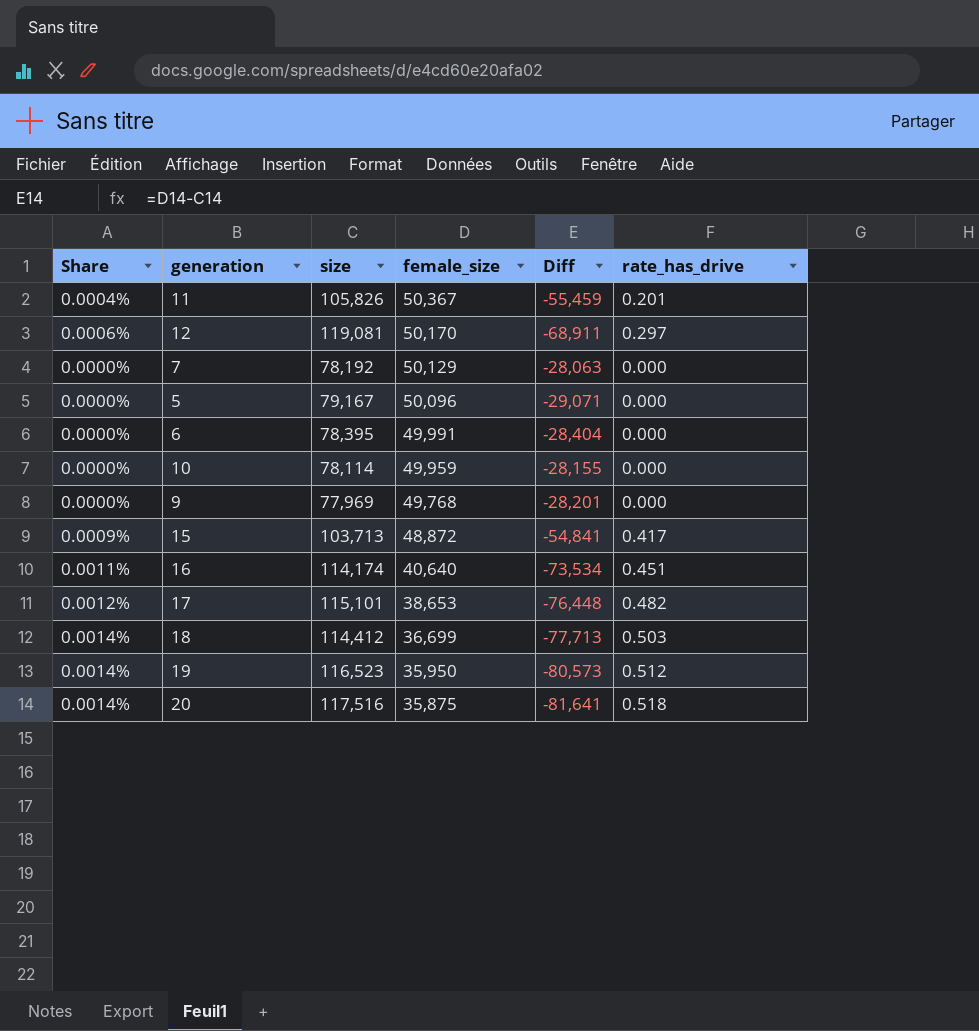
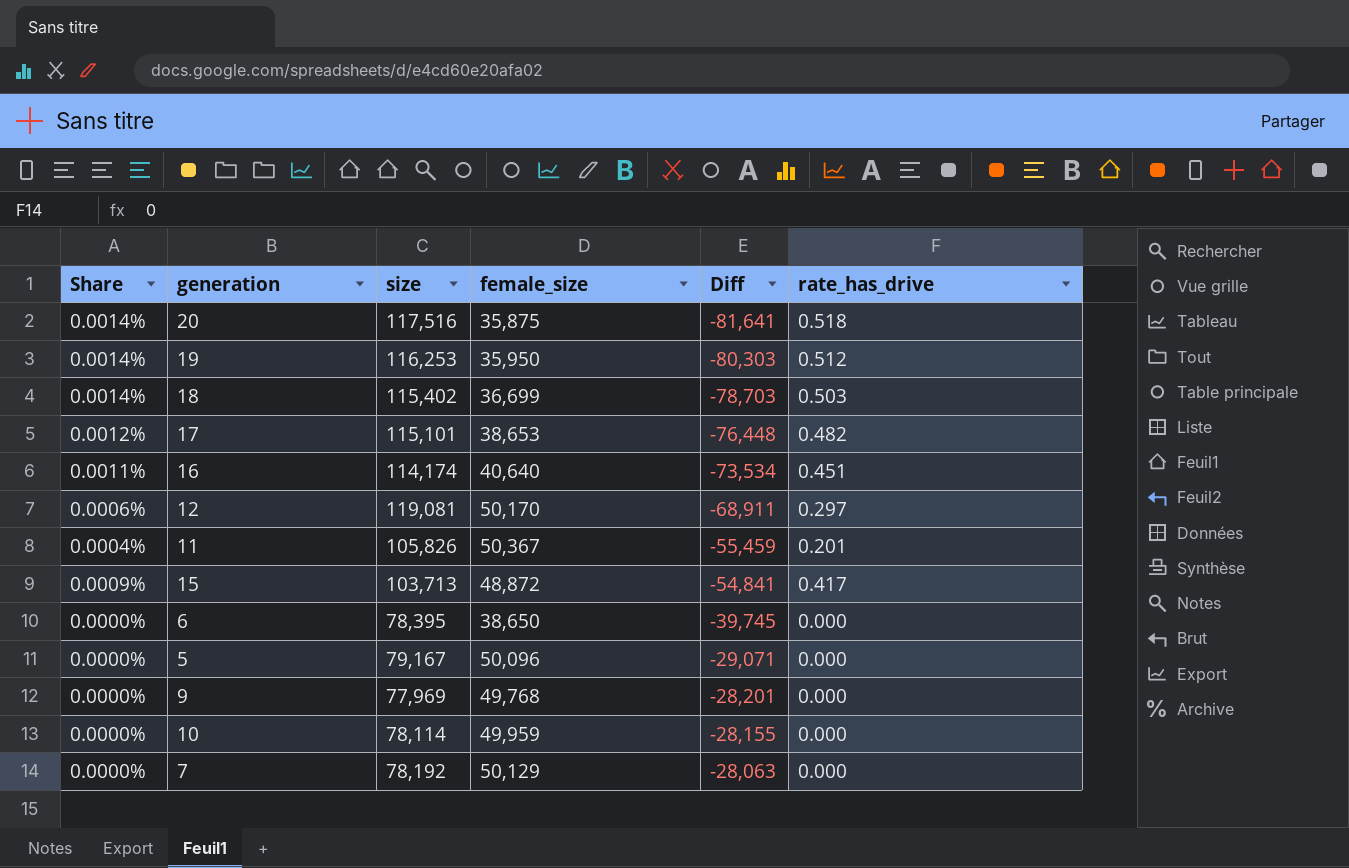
row order: female_size descending -> Diff ascending
19 | size: 116,523 -> 116,253
19 | Diff: -80,573 -> -80,303
18 | size: 114,412 -> 115,402
18 | Diff: -77,713 -> -78,703
6 | female_size: 49,991 -> 38,650
6 | Diff: -28,404 -> -39,745

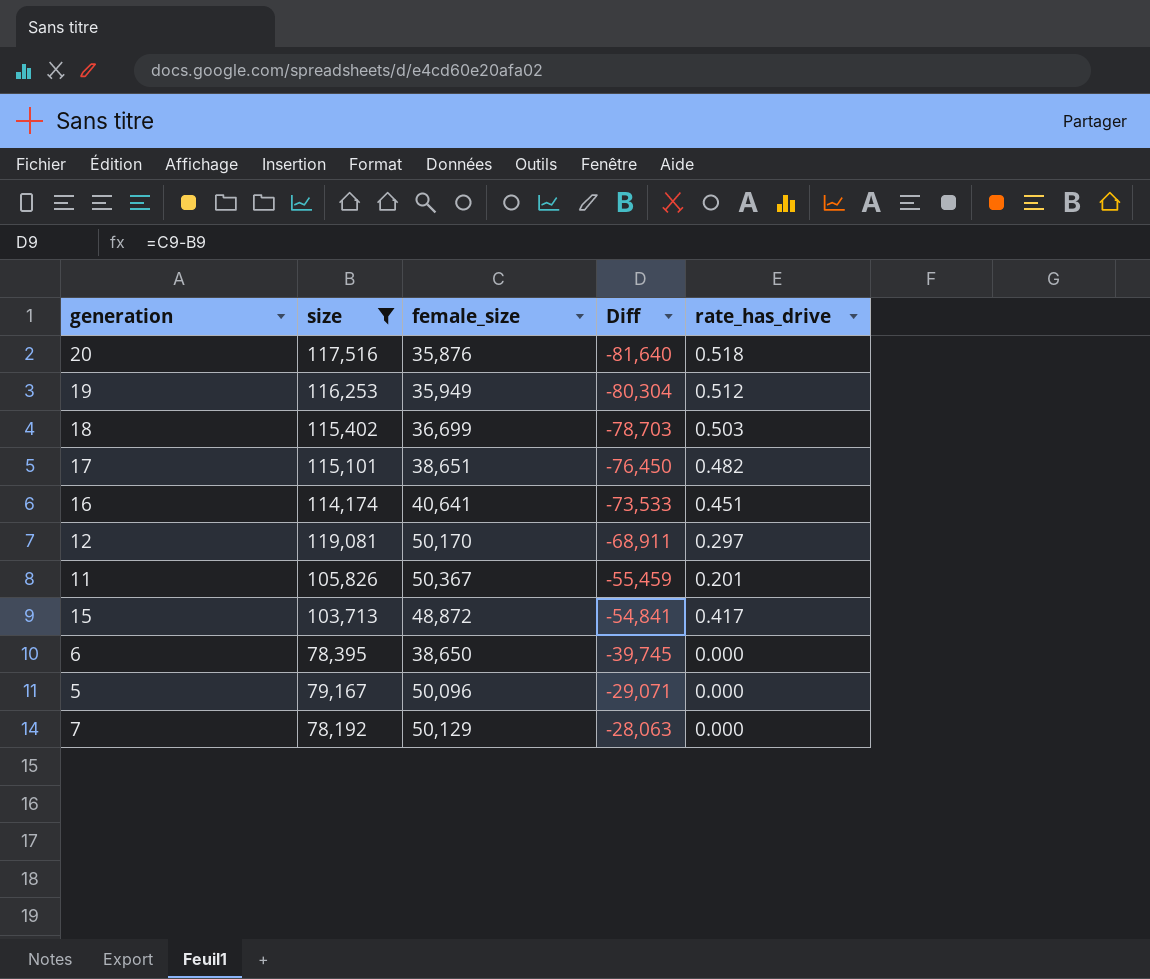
filter: none -> size >= 78,192
column Share | formula: [rate_has_drive] / [female_size] -> none
20 | female_size: 35,875 -> 35,876
20 | Diff: -81,641 -> -81,640
19 | female_size: 35,950 -> 35,949
19 | Diff: -80,303 -> -80,304
17 | female_size: 38,653 -> 38,651
17 | Diff: -76,448 -> -76,450
16 | female_size: 40,640 -> 40,641
16 | Diff: -73,534 -> -73,533

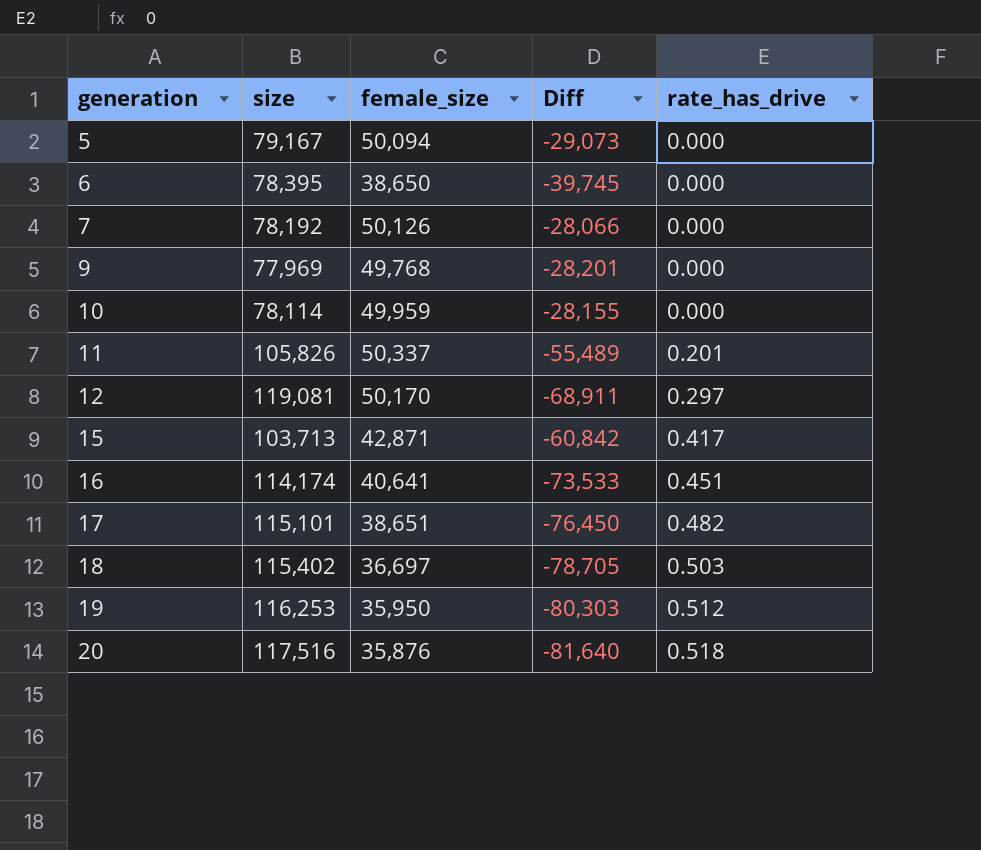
filter: size >= 78,192 -> none
row order: Diff ascending -> generation ascending
5 | female_size: 50,096 -> 50,094
5 | Diff: -29,071 -> -29,073
7 | female_size: 50,129 -> 50,126
7 | Diff: -28,063 -> -28,066
11 | female_size: 50,367 -> 50,337
11 | Diff: -55,459 -> -55,489
15 | female_size: 48,872 -> 42,871
15 | Diff: -54,841 -> -60,842
18 | female_size: 36,699 -> 36,697
18 | Diff: -78,703 -> -78,705
19 | female_size: 35,949 -> 35,950
19 | Diff: -80,304 -> -80,303

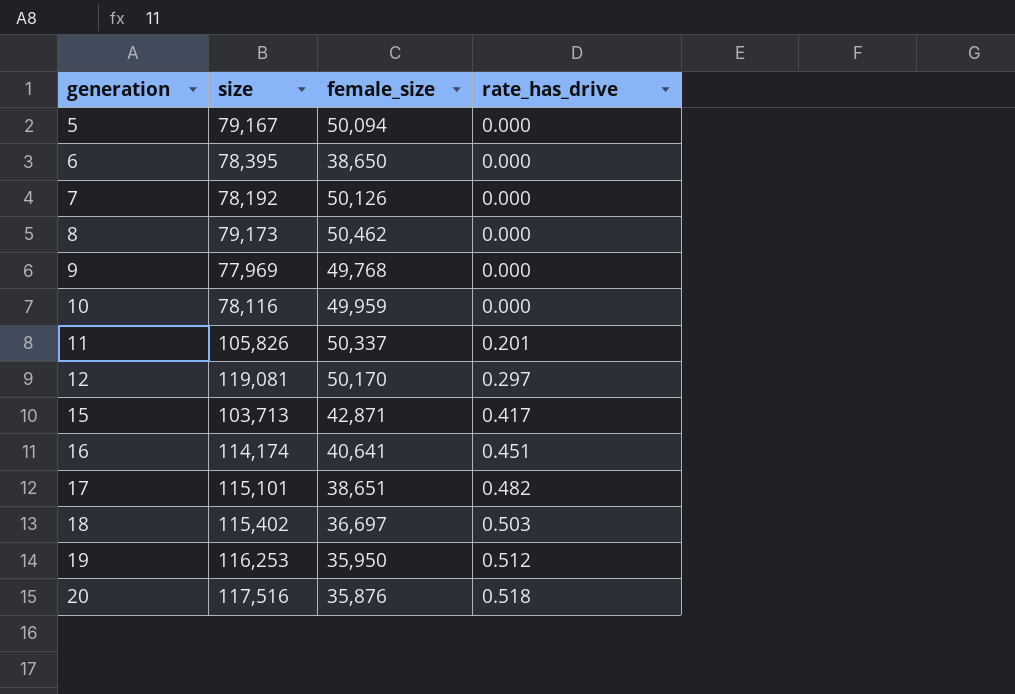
column Diff | formula: [female_size] - [size] -> none
row 8: none -> 79,173 | 50,462 | 0.000
10 | size: 78,114 -> 78,116

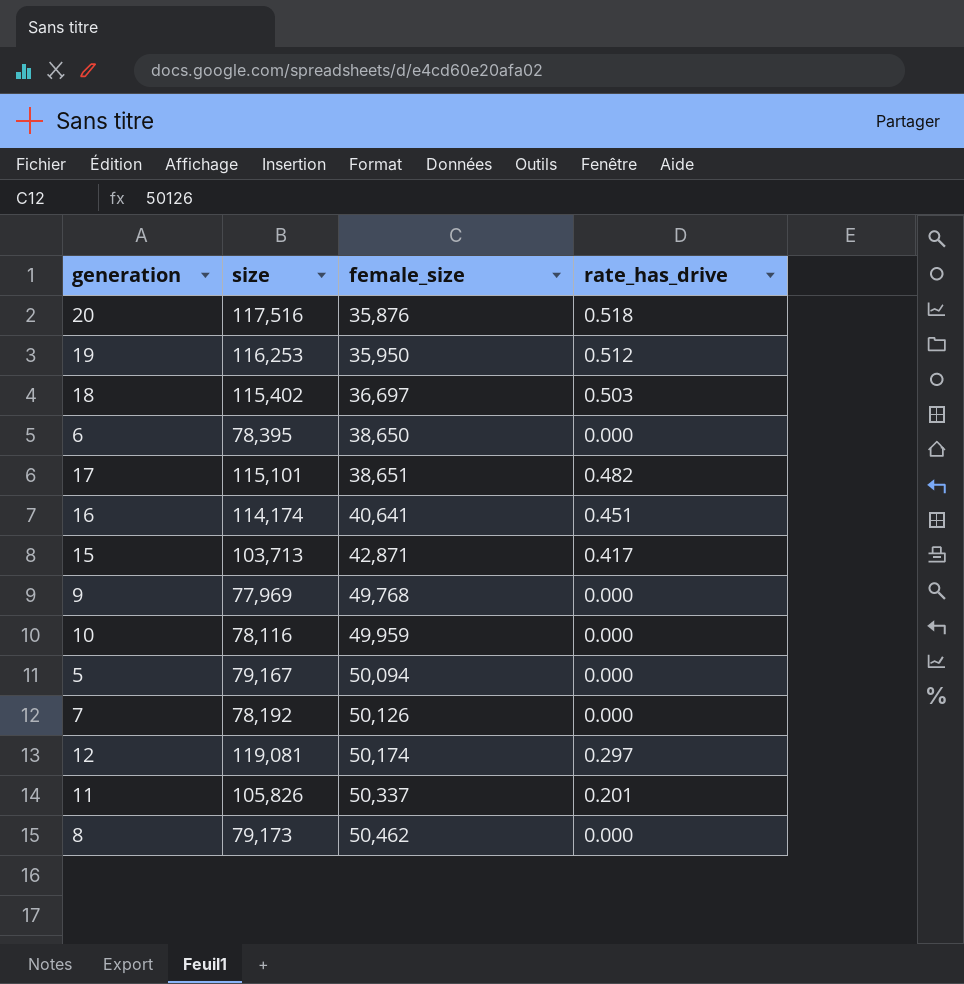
row order: generation ascending -> female_size ascending
12 | female_size: 50,170 -> 50,174

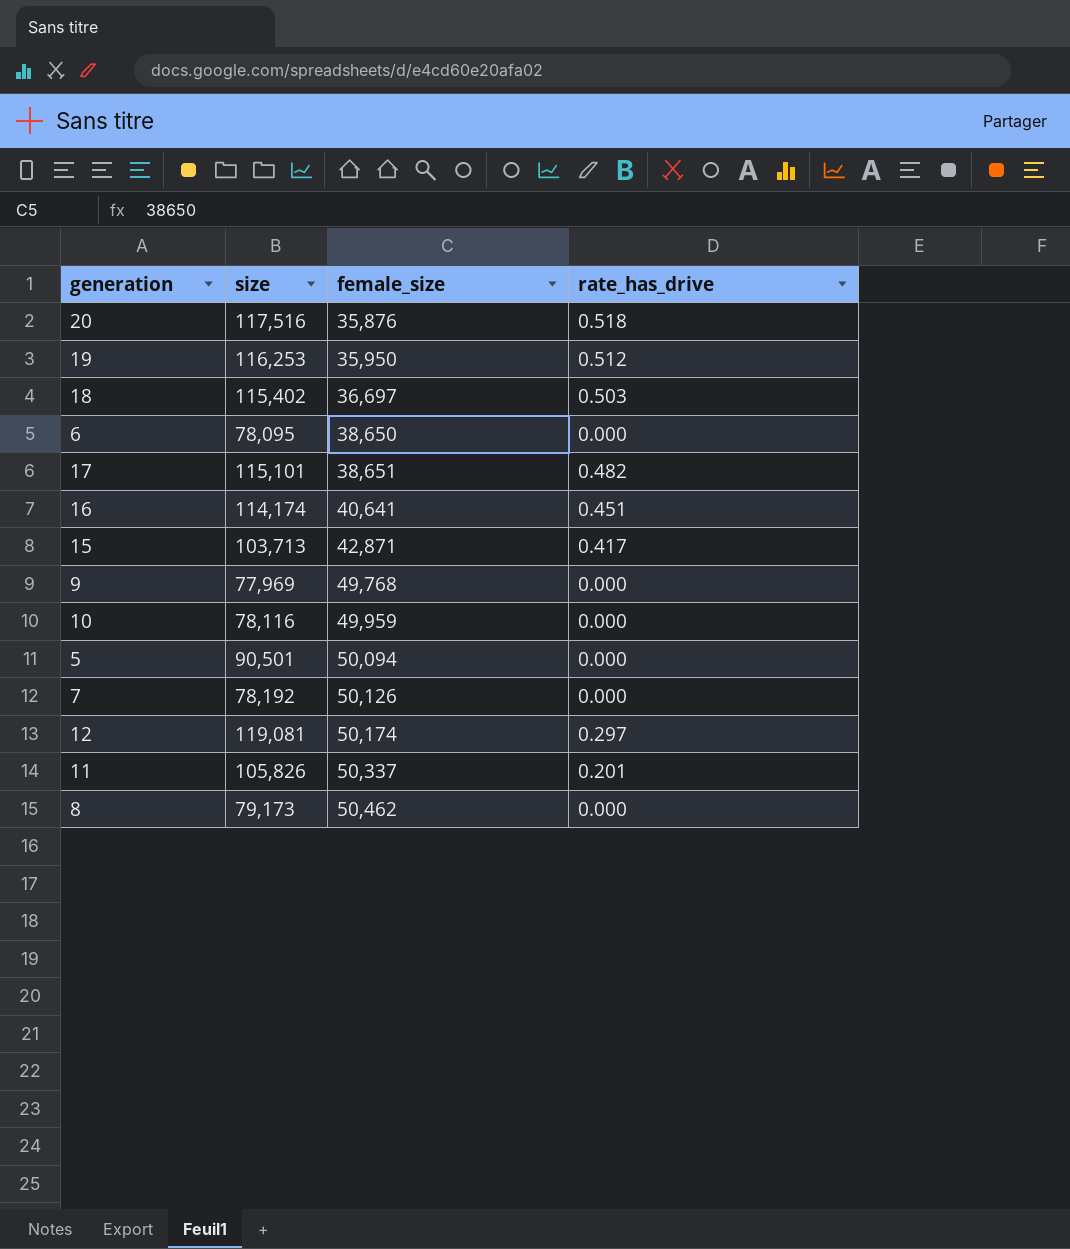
6 | size: 78,395 -> 78,095
5 | size: 79,167 -> 90,501

